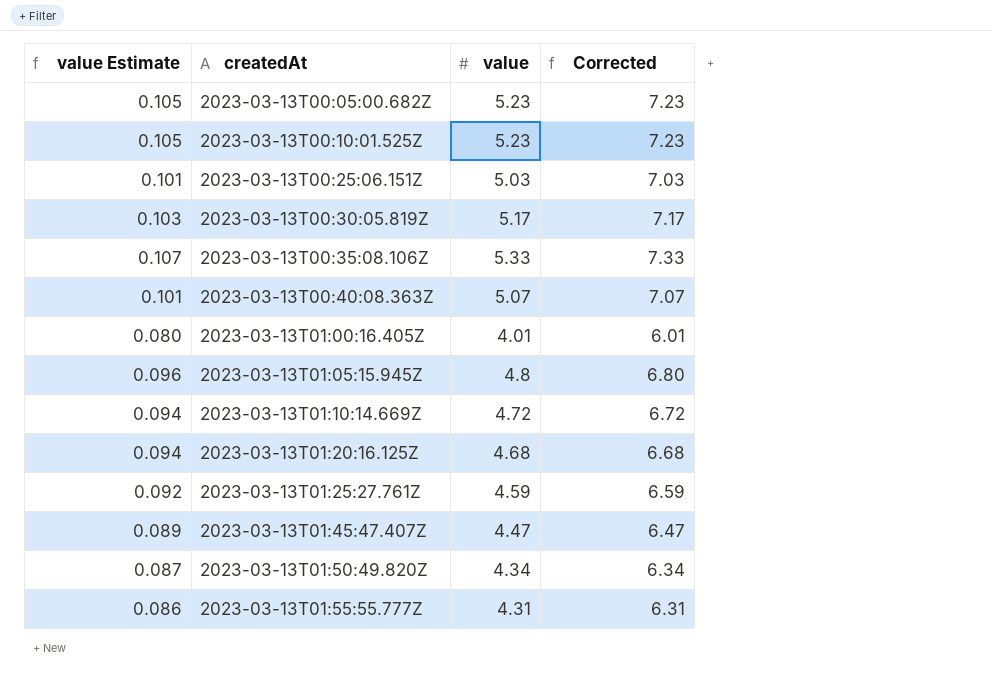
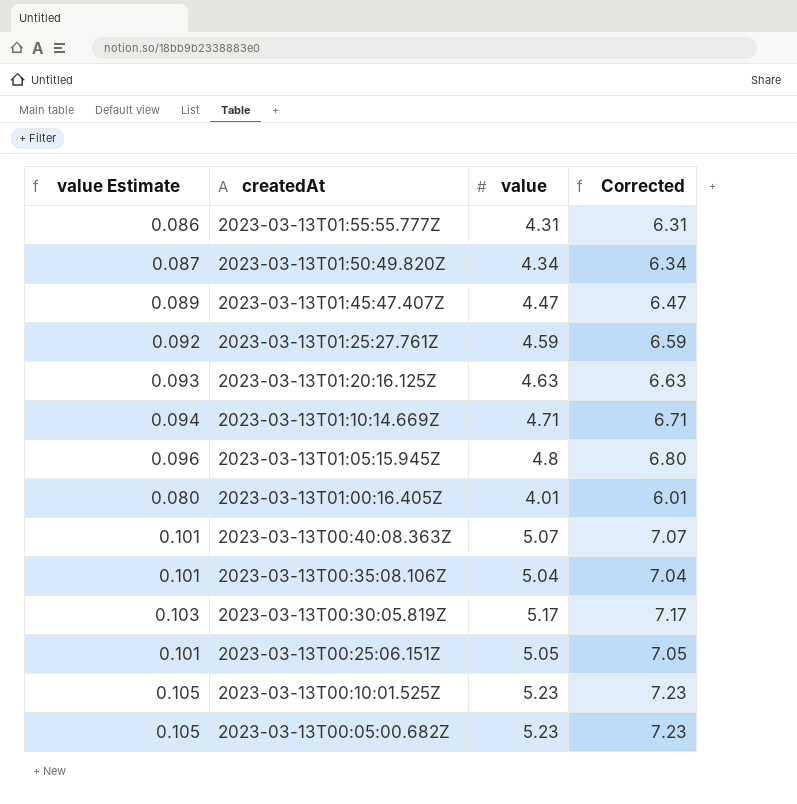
row order: createdAt ascending -> createdAt descending
2023-03-13T01:20:16.125Z | value Estimate: 0.094 -> 0.093
2023-03-13T01:20:16.125Z | value: 4.68 -> 4.63
2023-03-13T01:20:16.125Z | Corrected: 6.68 -> 6.63
2023-03-13T01:10:14.669Z | value: 4.72 -> 4.71
2023-03-13T01:10:14.669Z | Corrected: 6.72 -> 6.71
2023-03-13T00:35:08.106Z | value Estimate: 0.107 -> 0.101
2023-03-13T00:35:08.106Z | value: 5.33 -> 5.04
2023-03-13T00:35:08.106Z | Corrected: 7.33 -> 7.04
2023-03-13T00:25:06.151Z | value: 5.03 -> 5.05
2023-03-13T00:25:06.151Z | Corrected: 7.03 -> 7.05

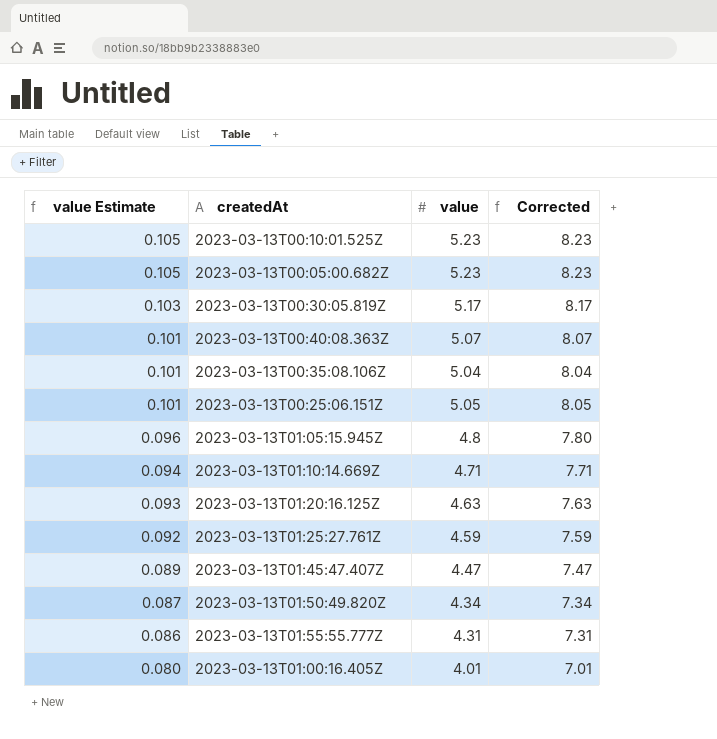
row order: createdAt descending -> value Estimate descending
column Corrected | formula: [value] + 2 -> [value] + 3

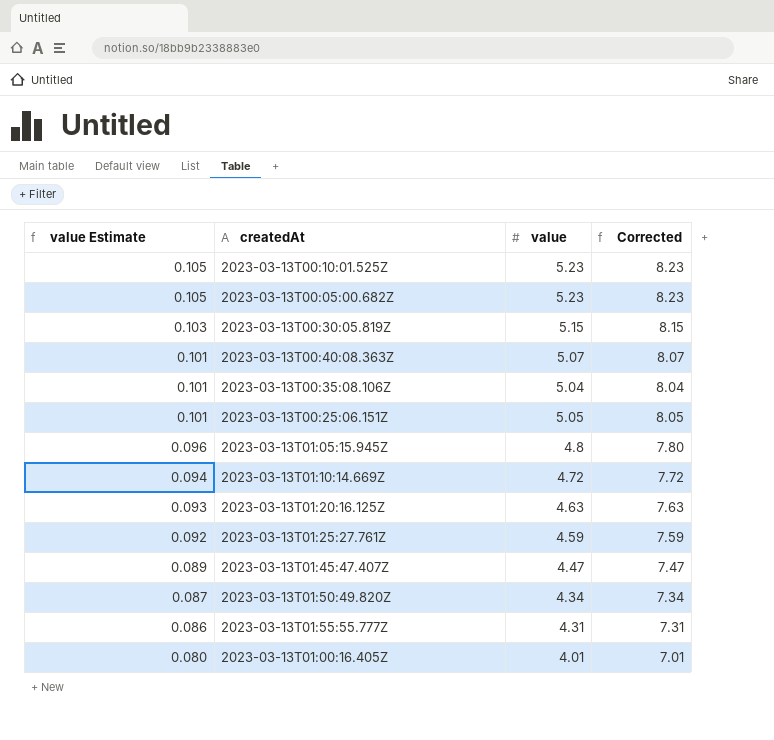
2023-03-13T00:30:05.819Z | value: 5.17 -> 5.15
2023-03-13T00:30:05.819Z | Corrected: 8.17 -> 8.15
2023-03-13T01:10:14.669Z | value: 4.71 -> 4.72
2023-03-13T01:10:14.669Z | Corrected: 7.71 -> 7.72

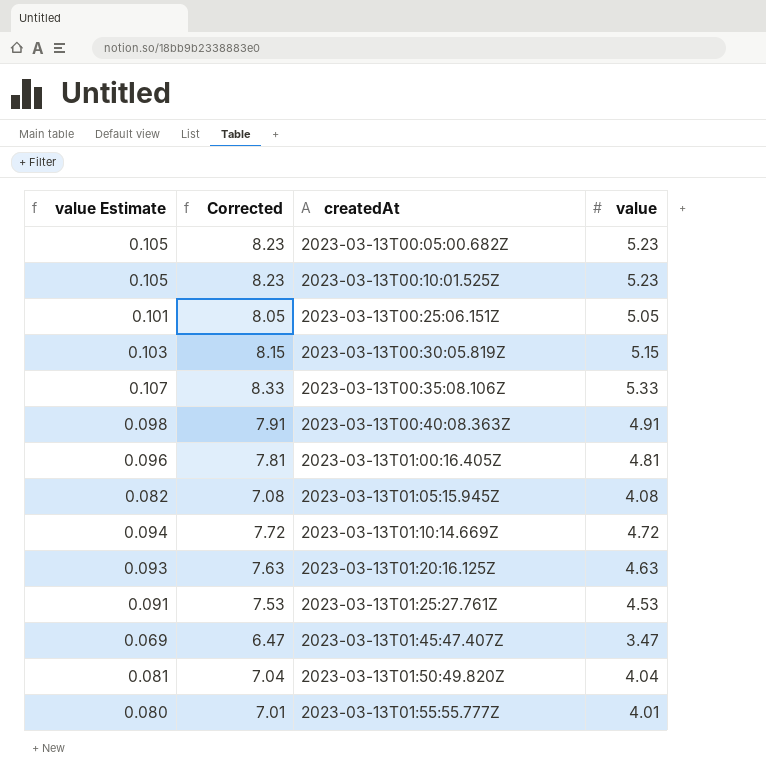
row order: value Estimate descending -> createdAt ascending
column Corrected | position: 4 -> 2
2023-03-13T00:35:08.106Z | value Estimate: 0.101 -> 0.107
2023-03-13T00:35:08.106Z | Corrected: 8.04 -> 8.33
2023-03-13T00:35:08.106Z | value: 5.04 -> 5.33
2023-03-13T00:40:08.363Z | value Estimate: 0.101 -> 0.098
2023-03-13T00:40:08.363Z | Corrected: 8.07 -> 7.91
2023-03-13T00:40:08.363Z | value: 5.07 -> 4.91
2023-03-13T01:00:16.405Z | value Estimate: 0.080 -> 0.096
2023-03-13T01:00:16.405Z | Corrected: 7.01 -> 7.81
2023-03-13T01:00:16.405Z | value: 4.01 -> 4.81
2023-03-13T01:05:15.945Z | value Estimate: 0.096 -> 0.082
2023-03-13T01:05:15.945Z | Corrected: 7.80 -> 7.08
2023-03-13T01:05:15.945Z | value: 4.8 -> 4.08
2023-03-13T01:25:27.761Z | value Estimate: 0.092 -> 0.091
2023-03-13T01:25:27.761Z | Corrected: 7.59 -> 7.53
2023-03-13T01:25:27.761Z | value: 4.59 -> 4.53
2023-03-13T01:45:47.407Z | value Estimate: 0.089 -> 0.069
2023-03-13T01:45:47.407Z | Corrected: 7.47 -> 6.47
2023-03-13T01:45:47.407Z | value: 4.47 -> 3.47
2023-03-13T01:50:49.820Z | value Estimate: 0.087 -> 0.081
2023-03-13T01:50:49.820Z | Corrected: 7.34 -> 7.04
2023-03-13T01:50:49.820Z | value: 4.34 -> 4.04
2023-03-13T01:55:55.777Z | value Estimate: 0.086 -> 0.080
2023-03-13T01:55:55.777Z | Corrected: 7.31 -> 7.01
2023-03-13T01:55:55.777Z | value: 4.31 -> 4.01

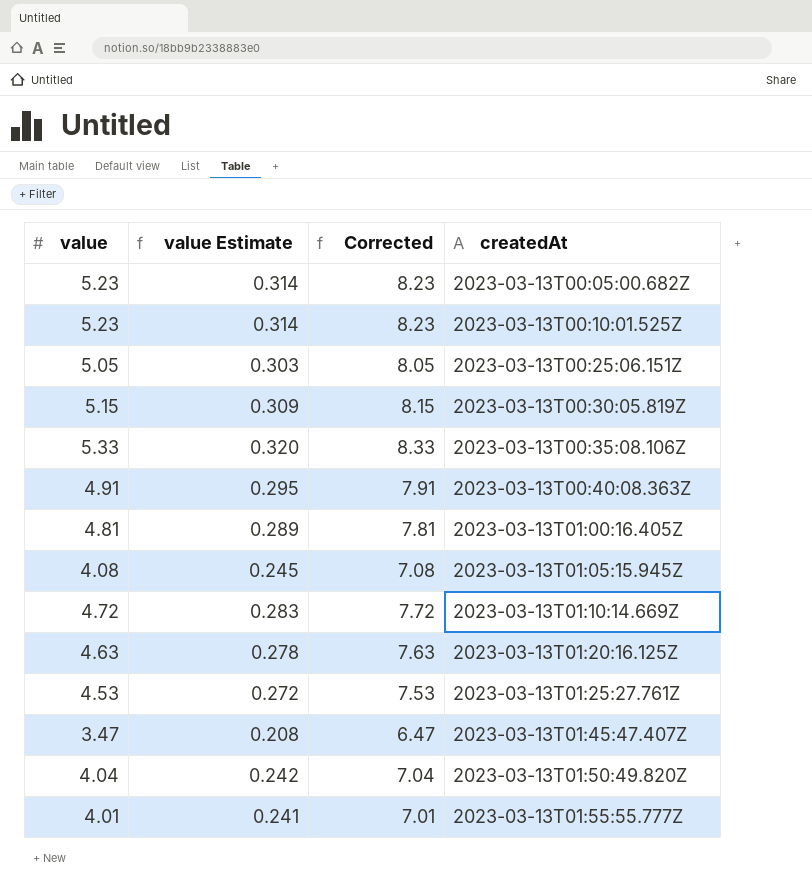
column value | position: 4 -> 1
column value Estimate | formula: [value] * 0.02 -> [value] * 0.06

